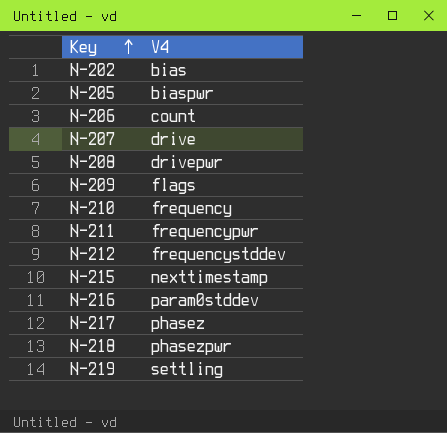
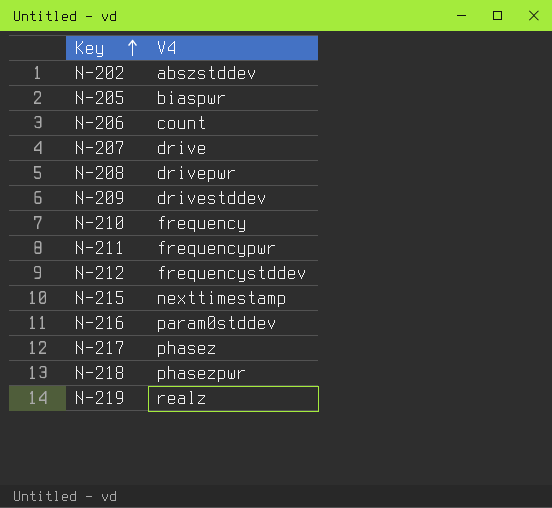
N-202 | V4: bias -> abszstddev
N-209 | V4: flags -> drivestddev
N-219 | V4: settling -> realz

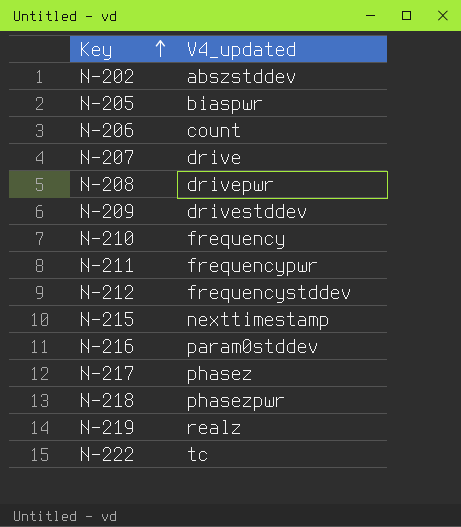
column name: V4 -> V4_updated
row N-222: none -> tc

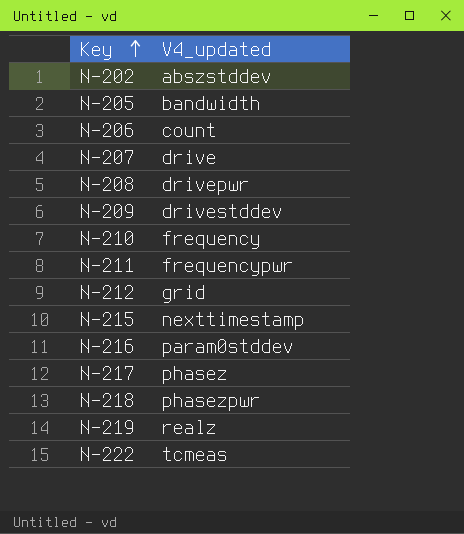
N-205 | V4_updated: biaspwr -> bandwidth
N-212 | V4_updated: frequencystddev -> grid
N-222 | V4_updated: tc -> tcmeas

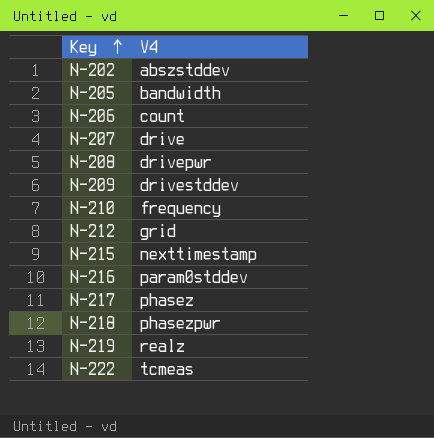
column name: V4_updated -> V4
row N-211: frequencypwr -> none

